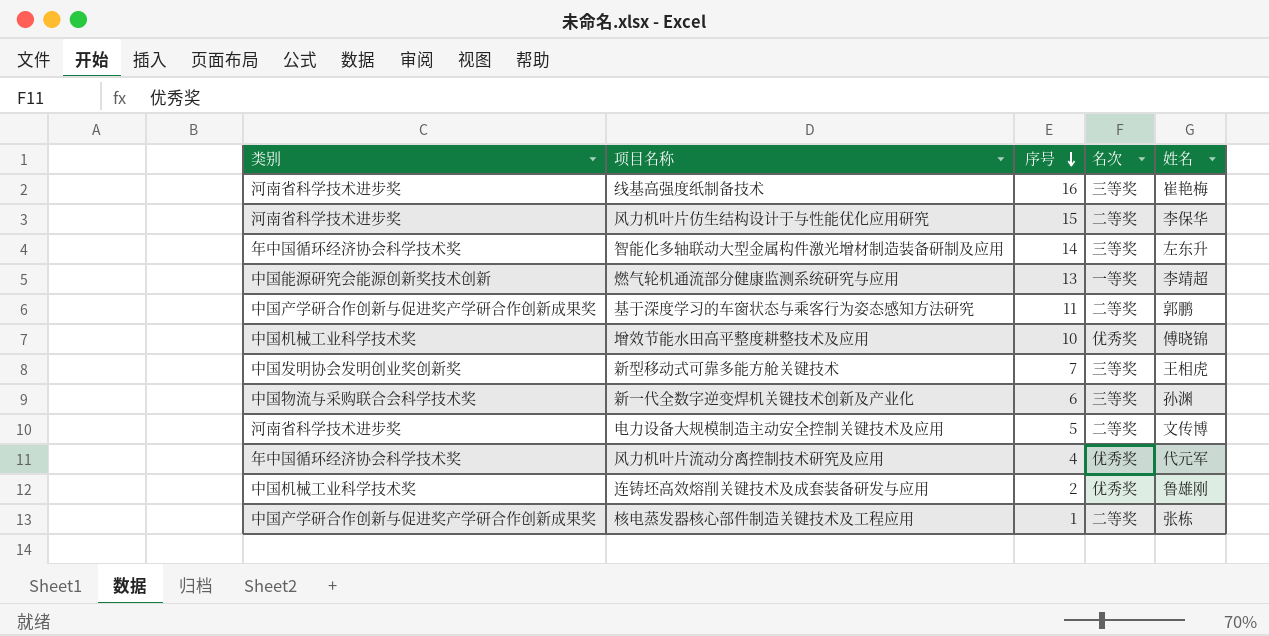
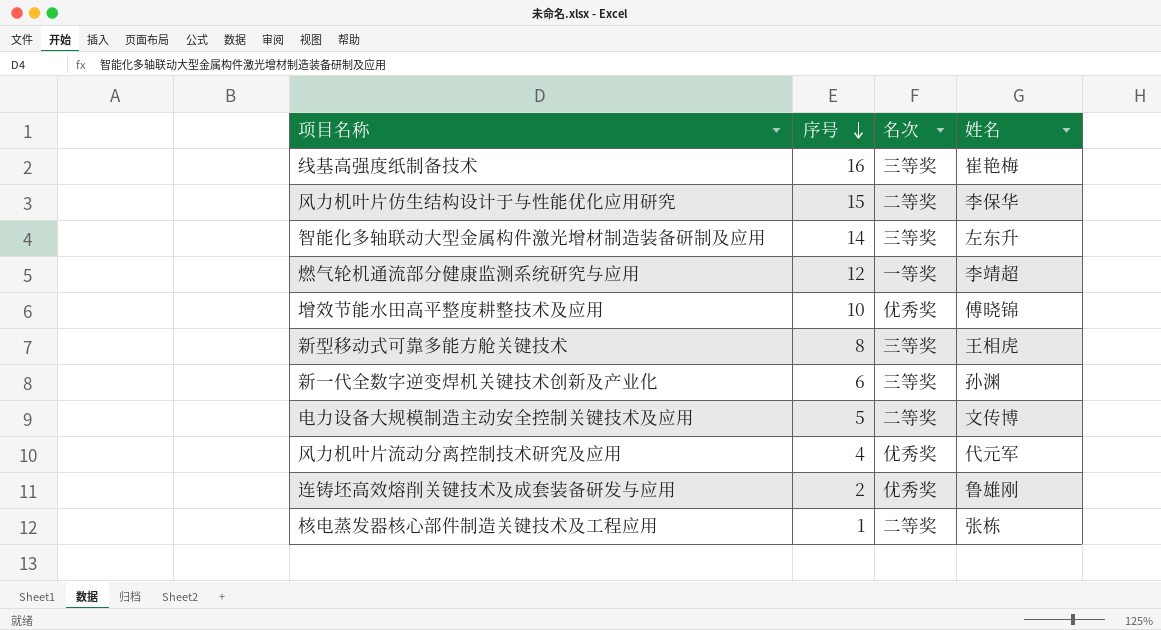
column 类别 | position: 1 -> none
row 基于深度学习的车窗状态与乘客行为姿态感知方法研究: 中国产学研合作创新与促进奖产学研合作创新成果奖 | 11 | 二等奖 | 郭鹏 -> none
燃气轮机通流部分健康监测系统研究与应用 | 序号: 13 -> 12
新型移动式可靠多能方舱关键技术 | 序号: 7 -> 8

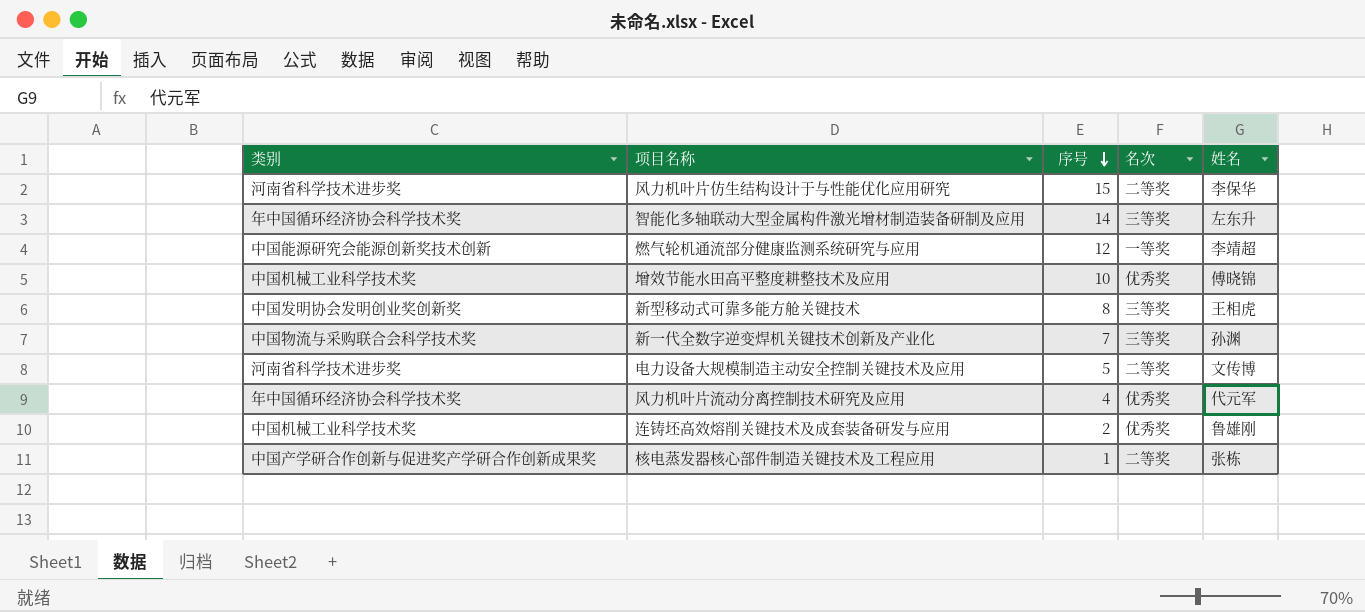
column 类别 | position: none -> 1
row 线基高强度纸制备技术: 16 | 三等奖 | 崔艳梅 -> none
新一代全数字逆变焊机关键技术创新及产业化 | 序号: 6 -> 7

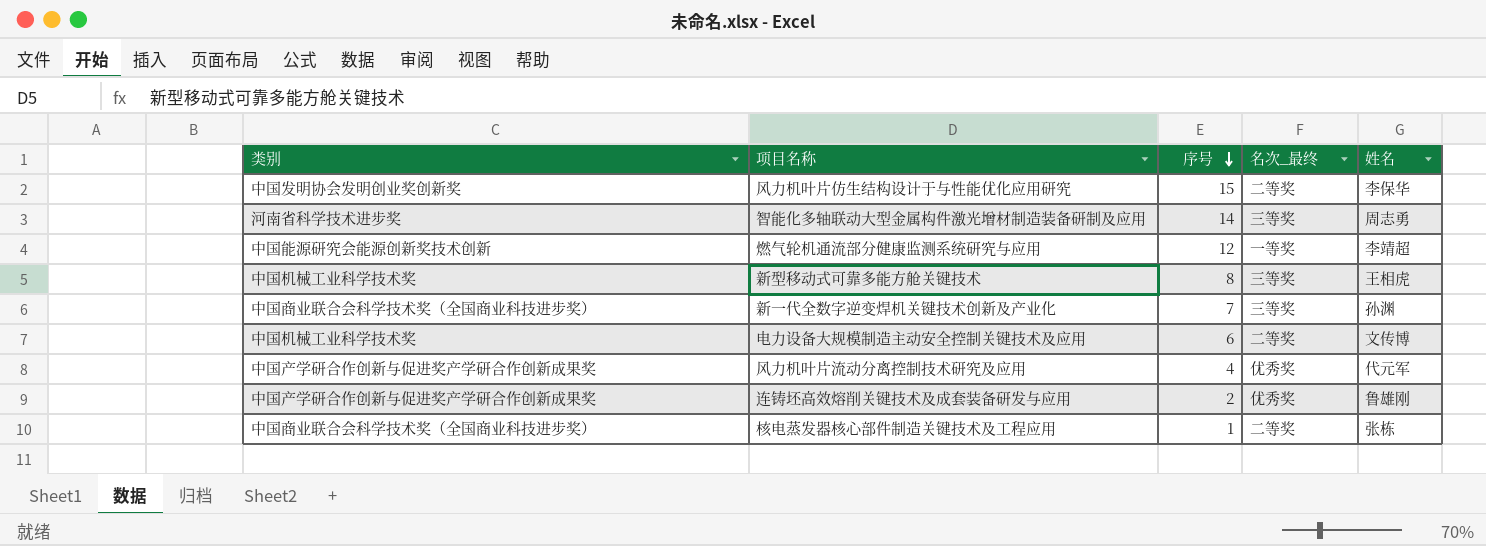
column name: 名次 -> 名次_最终
row 增效节能水田高平整度耕整技术及应用: 中国机械工业科学技术奖 | 10 | 优秀奖 | 傅晓锦 -> none
风力机叶片仿生结构设计于与性能优化应用研究 | 类别: 河南省科学技术进步奖 -> 中国发明协会发明创业奖创新奖
智能化多轴联动大型金属构件激光增材制造装备研制及应用 | 类别: 年中国循环经济协会科学技术奖 -> 河南省科学技术进步奖
智能化多轴联动大型金属构件激光增材制造装备研制及应用 | 姓名: 左东升 -> 周志勇
新型移动式可靠多能方舱关键技术 | 类别: 中国发明协会发明创业奖创新奖 -> 中国机械工业科学技术奖
新一代全数字逆变焊机关键技术创新及产业化 | 类别: 中国物流与采购联合会科学技术奖 -> 中国商业联合会科学技术奖（全国商业科技进步奖）
电力设备大规模制造主动安全控制关键技术及应用 | 类别: 河南省科学技术进步奖 -> 中国机械工业科学技术奖
电力设备大规模制造主动安全控制关键技术及应用 | 序号: 5 -> 6
风力机叶片流动分离控制技术研究及应用 | 类别: 年中国循环经济协会科学技术奖 -> 中国产学研合作创新与促进奖产学研合作创新成果奖
连铸坯高效熔削关键技术及成套装备研发与应用 | 类别: 中国机械工业科学技术奖 -> 中国产学研合作创新与促进奖产学研合作创新成果奖
核电蒸发器核心部件制造关键技术及工程应用 | 类别: 中国产学研合作创新与促进奖产学研合作创新成果奖 -> 中国商业联合会科学技术奖（全国商业科技进步奖）

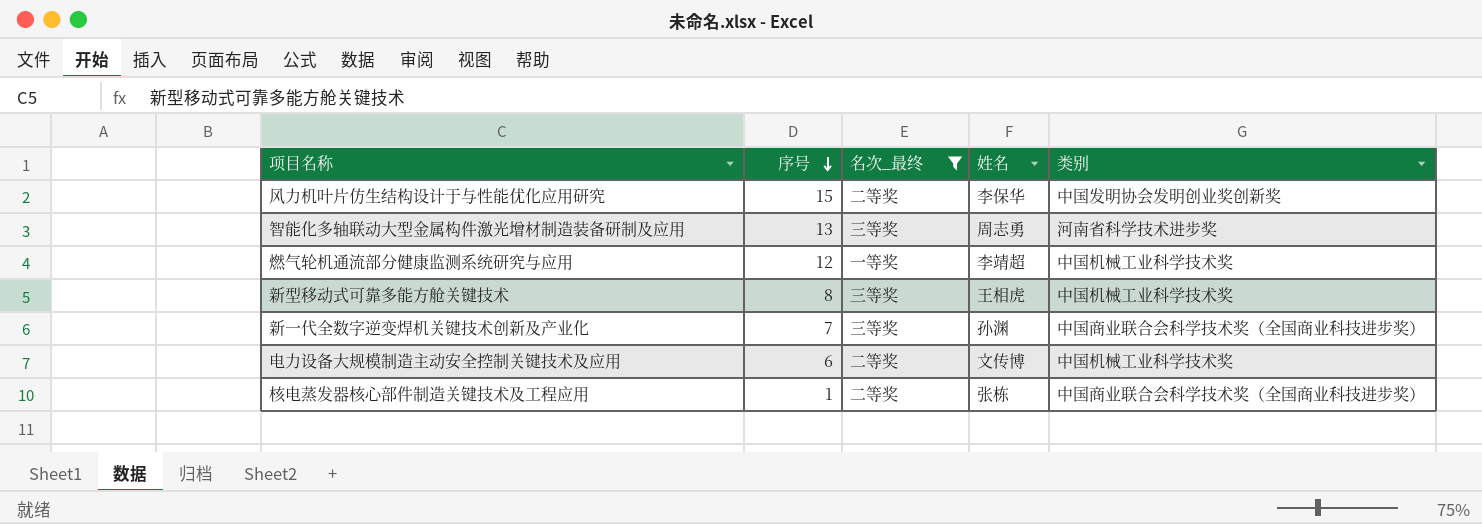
filter: none -> 名次_最终 != 优秀奖
column 类别 | position: 1 -> 5
智能化多轴联动大型金属构件激光增材制造装备研制及应用 | 序号: 14 -> 13
燃气轮机通流部分健康监测系统研究与应用 | 类别: 中国能源研究会能源创新奖技术创新 -> 中国机械工业科学技术奖

